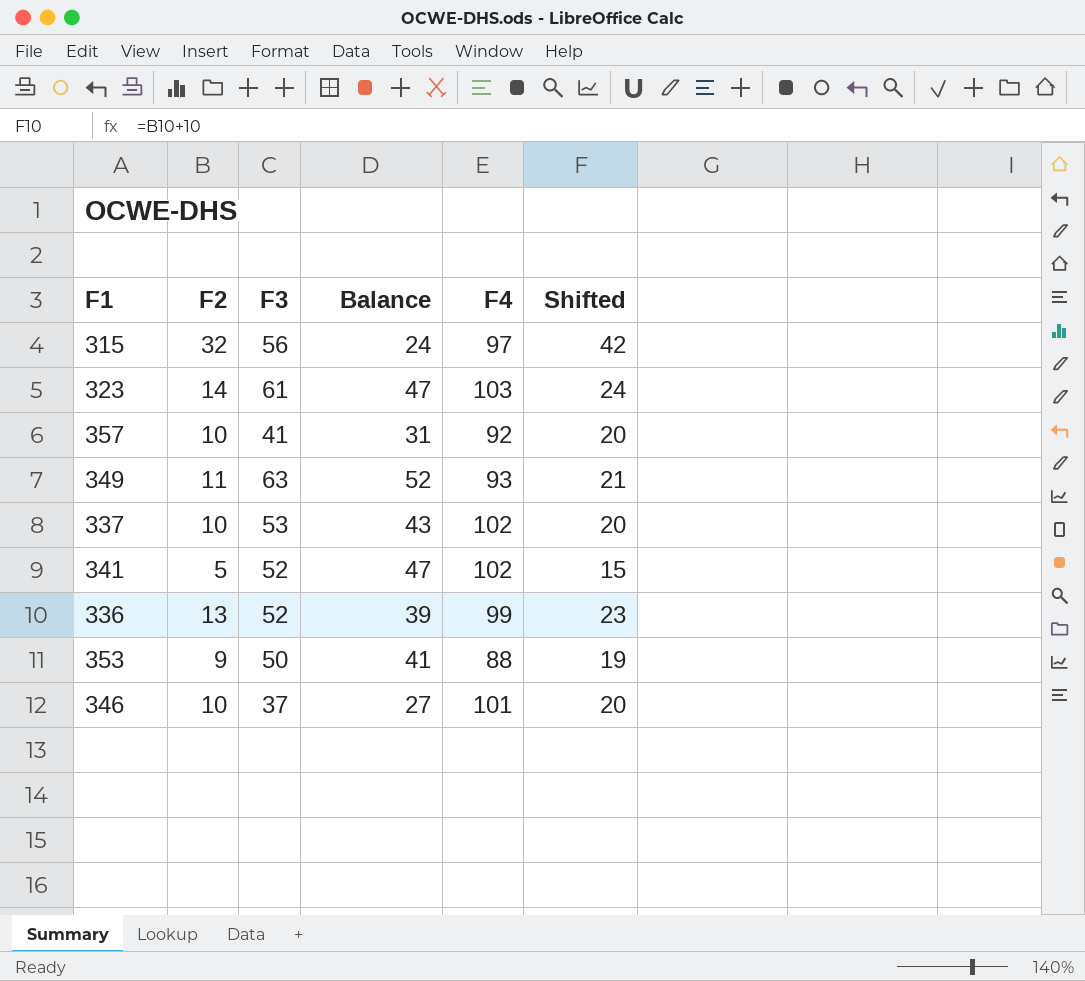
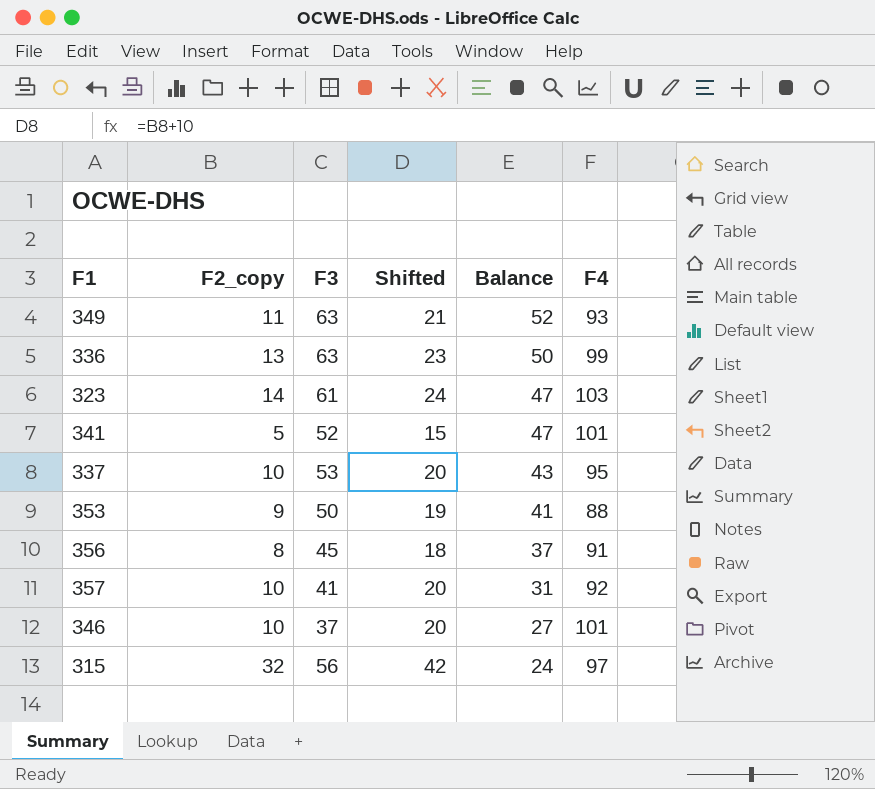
row order: none -> Balance descending
column name: F2 -> F2_copy
column Shifted | position: 6 -> 4
336 | F3: 52 -> 63
336 | Balance: 39 -> 50
341 | F4: 102 -> 101
337 | F4: 102 -> 95
row 356: none -> 8 | 45 | 18 | 37 | 91

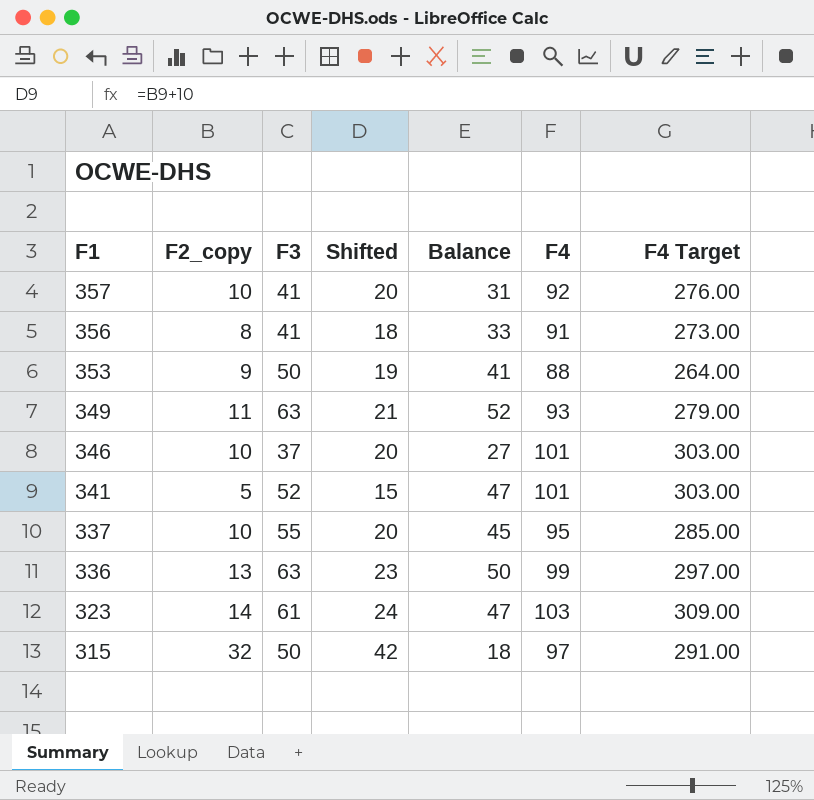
row order: Balance descending -> F1 descending
column F4 Target | formula: none -> [F4] * 3
356 | F3: 45 -> 41
356 | Balance: 37 -> 33
337 | F3: 53 -> 55
337 | Balance: 43 -> 45
315 | F3: 56 -> 50
315 | Balance: 24 -> 18

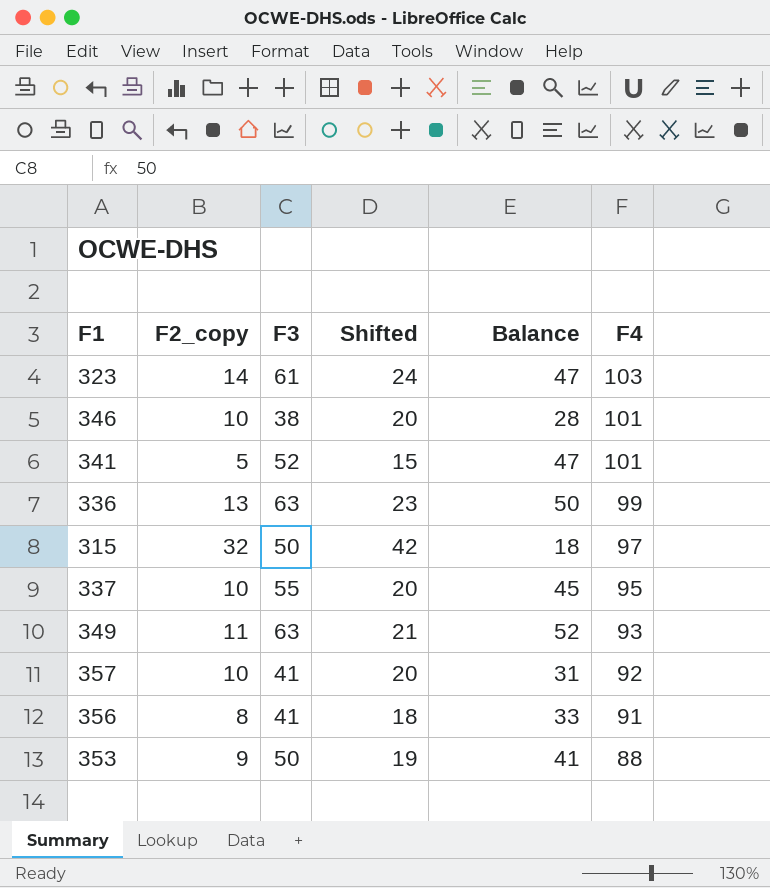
row order: F1 descending -> F4 descending
column F4 Target | formula: [F4] * 3 -> none
346 | F3: 37 -> 38
346 | Balance: 27 -> 28

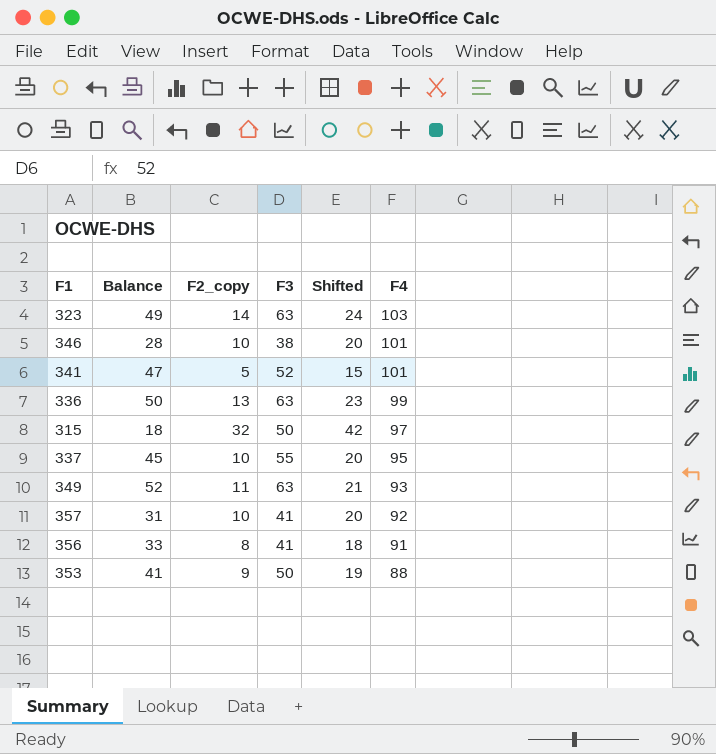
column Balance | position: 5 -> 2
323 | Balance: 47 -> 49
323 | F3: 61 -> 63

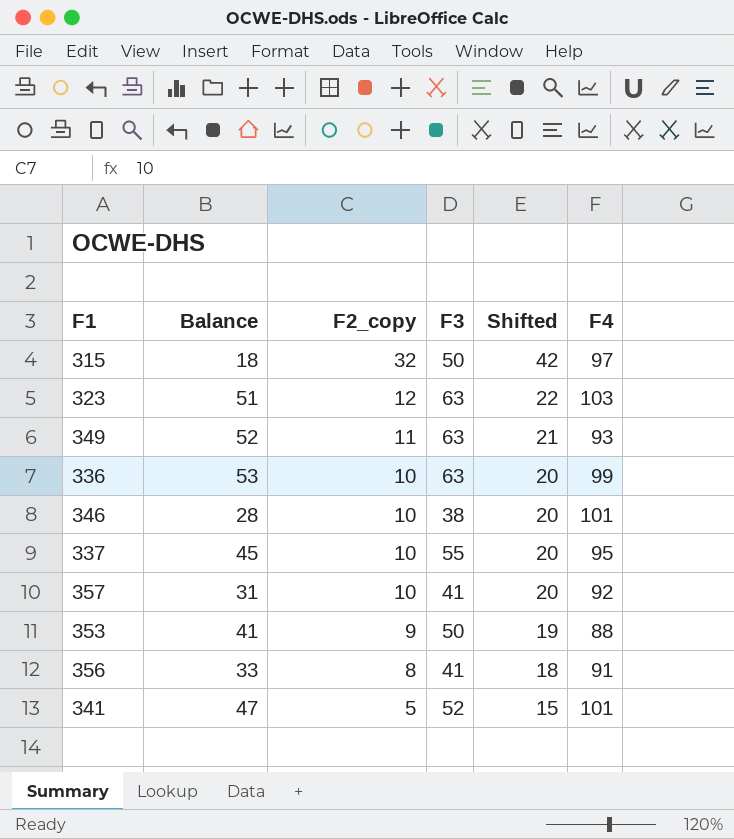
row order: F4 descending -> F2_copy descending
323 | Balance: 49 -> 51
323 | F2_copy: 14 -> 12
323 | Shifted: 24 -> 22
336 | Balance: 50 -> 53
336 | F2_copy: 13 -> 10
336 | Shifted: 23 -> 20

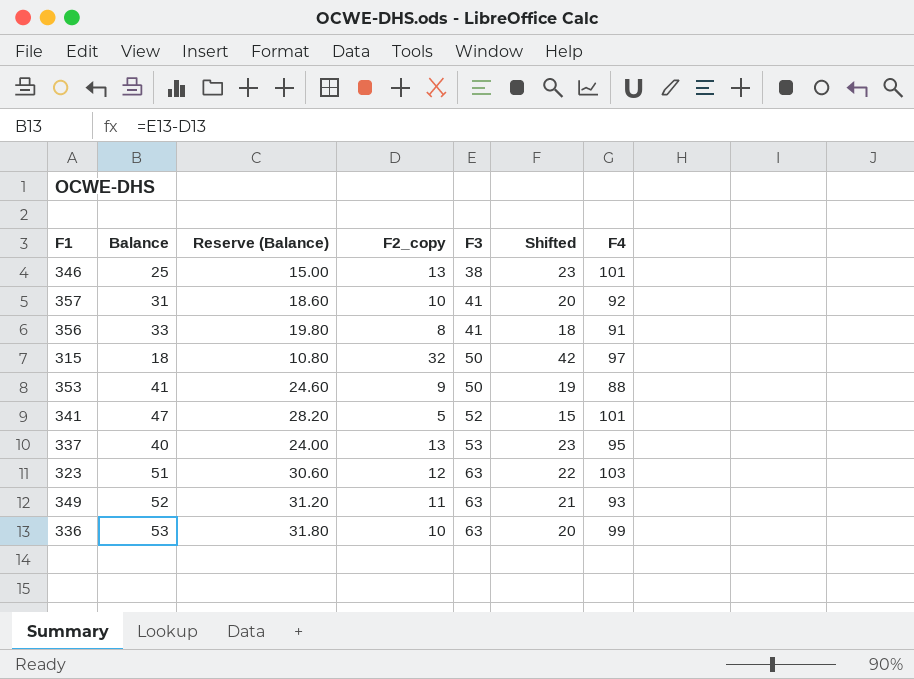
row order: F2_copy descending -> F3 ascending
column Reserve (Balance) | formula: none -> [Balance] * 0.6
346 | Balance: 28 -> 25
346 | F2_copy: 10 -> 13
346 | Shifted: 20 -> 23
337 | Balance: 45 -> 40
337 | F2_copy: 10 -> 13
337 | F3: 55 -> 53
337 | Shifted: 20 -> 23

